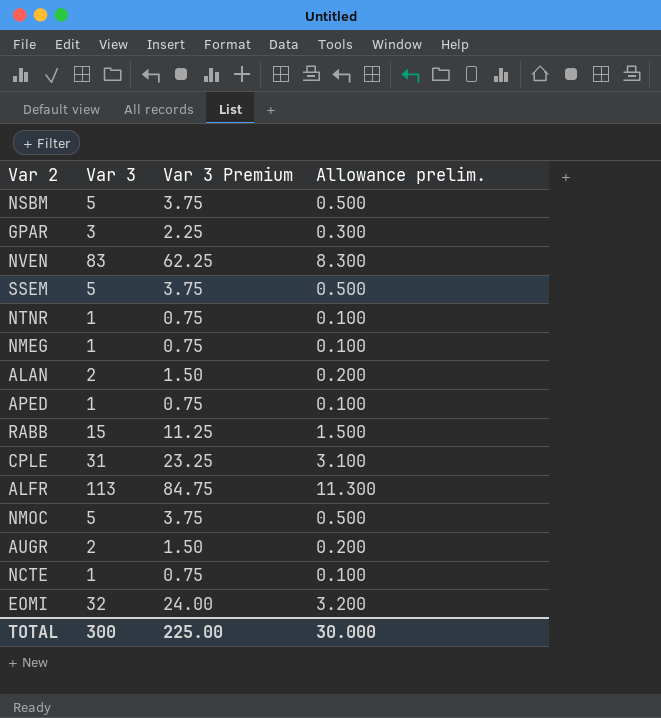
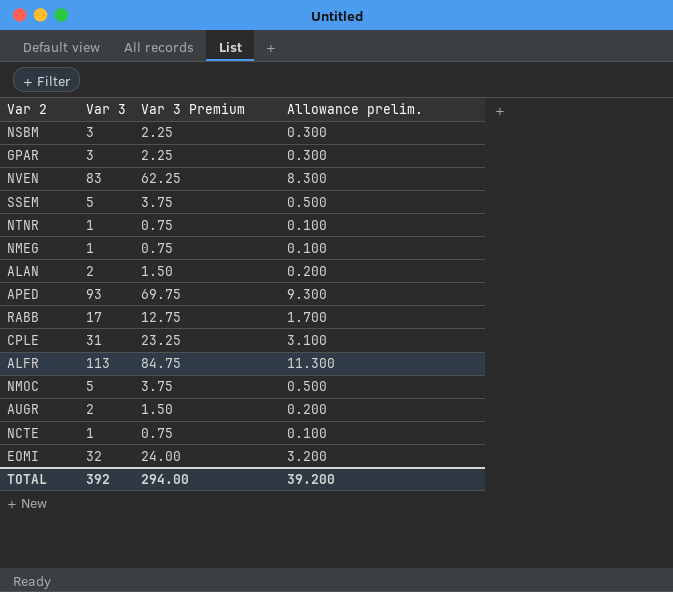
NSBM | Var 3: 5 -> 3
NSBM | Var 3 Premium: 3.75 -> 2.25
NSBM | Allowance prelim.: 0.500 -> 0.300
APED | Var 3: 1 -> 93
APED | Var 3 Premium: 0.75 -> 69.75
APED | Allowance prelim.: 0.100 -> 9.300
RABB | Var 3: 15 -> 17
RABB | Var 3 Premium: 11.25 -> 12.75
RABB | Allowance prelim.: 1.500 -> 1.700
TOTAL | Var 3: 300 -> 392
TOTAL | Var 3 Premium: 225.00 -> 294.00
TOTAL | Allowance prelim.: 30.000 -> 39.200

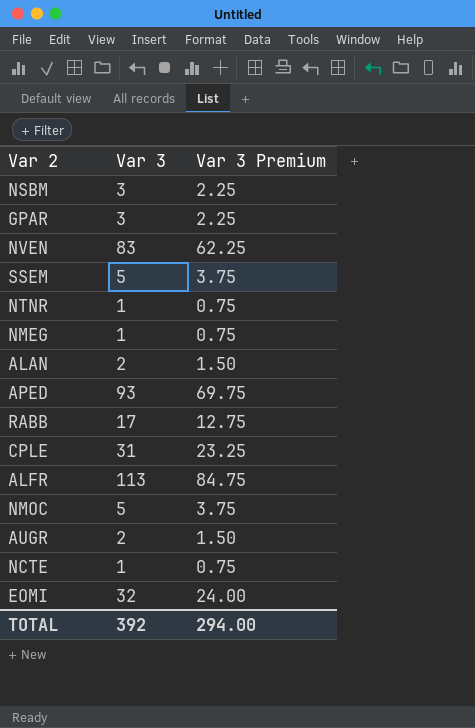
column Allowance prelim. | formula: [Var 3] * 0.1 -> none

